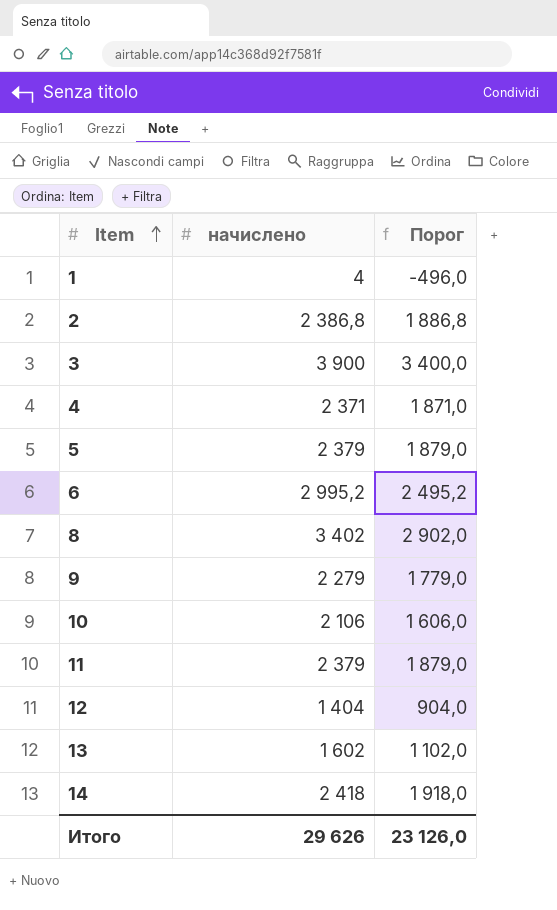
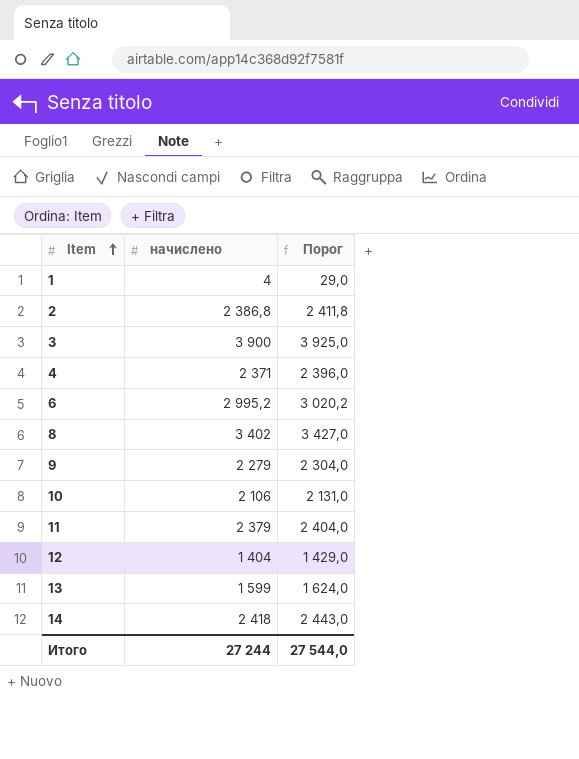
column Порог | formula: [начислено] - 500 -> [начислено] + 25
row 5: 2 379 | 1 879,0 -> none
13 | начислено: 1 602 -> 1 599
Итого | начислено: 29 626 -> 27 244
Итого | Порог: 23 126,0 -> 27 544,0

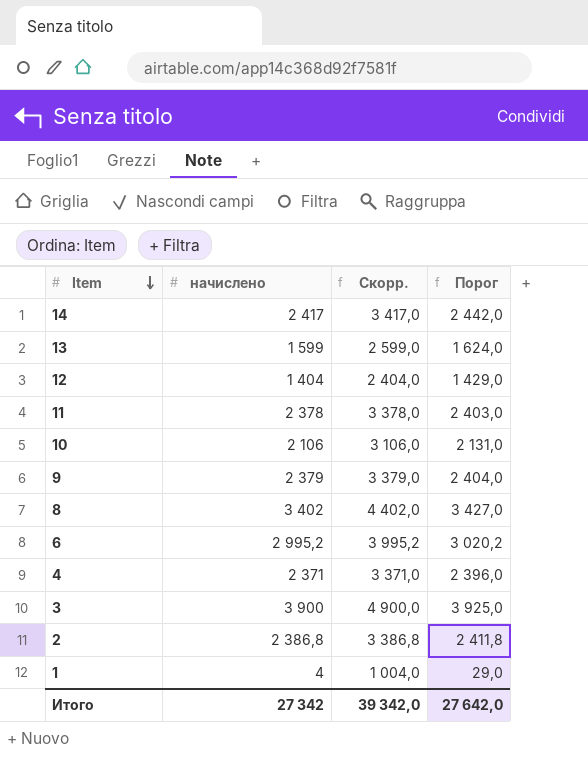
row order: Item ascending -> Item descending
column Скорр. | formula: none -> [начислено] + 1000
14 | начислено: 2 418 -> 2 417
14 | Порог: 2 443,0 -> 2 442,0
11 | начислено: 2 379 -> 2 378
11 | Порог: 2 404,0 -> 2 403,0
9 | начислено: 2 279 -> 2 379
9 | Порог: 2 304,0 -> 2 404,0
Итого | начислено: 27 244 -> 27 342
Итого | Порог: 27 544,0 -> 27 642,0

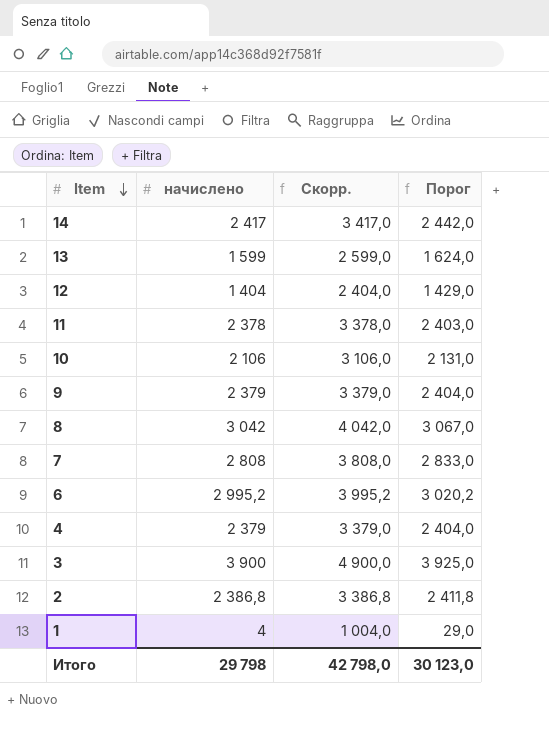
8 | начислено: 3 402 -> 3 042
8 | Скорр.: 4 402,0 -> 4 042,0
8 | Порог: 3 427,0 -> 3 067,0
row 7: none -> 2 808 | 3 808,0 | 2 833,0
4 | начислено: 2 371 -> 2 379
4 | Скорр.: 3 371,0 -> 3 379,0
4 | Порог: 2 396,0 -> 2 404,0
Итого | начислено: 27 342 -> 29 798
Итого | Скорр.: 39 342,0 -> 42 798,0
Итого | Порог: 27 642,0 -> 30 123,0

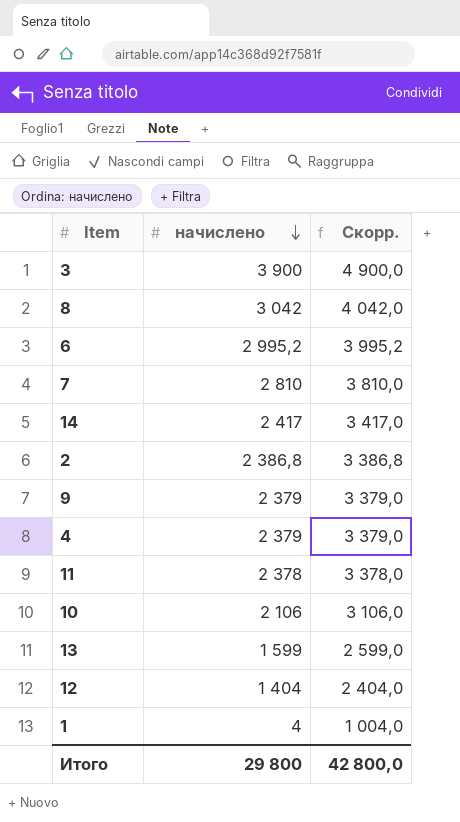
row order: Item descending -> начислено descending
column Порог | formula: [начислено] + 25 -> none
7 | начислено: 2 808 -> 2 810
7 | Скорр.: 3 808,0 -> 3 810,0
Итого | начислено: 29 798 -> 29 800
Итого | Скорр.: 42 798,0 -> 42 800,0

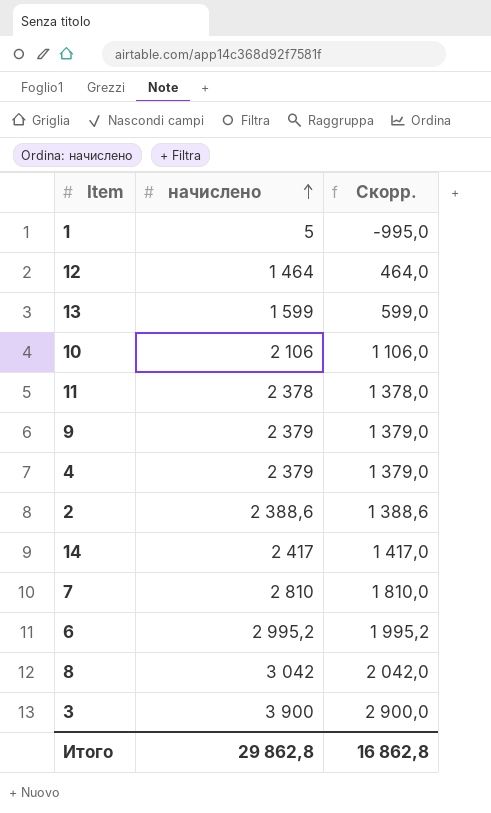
row order: начислено descending -> начислено ascending
column Скорр. | formula: [начислено] + 1000 -> [начислено] - 1000
1 | начислено: 4 -> 5
12 | начислено: 1 404 -> 1 464
2 | начислено: 2 386,8 -> 2 388,6
Итого | начислено: 29 800 -> 29 862,8
Итого | Скорр.: 42 800,0 -> 16 862,8

